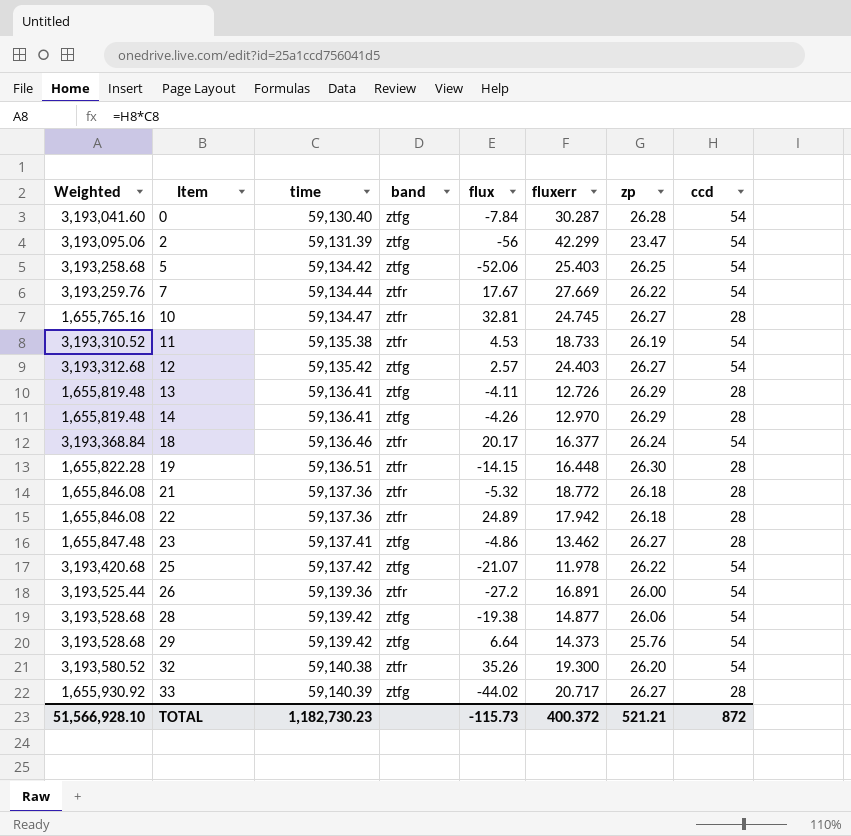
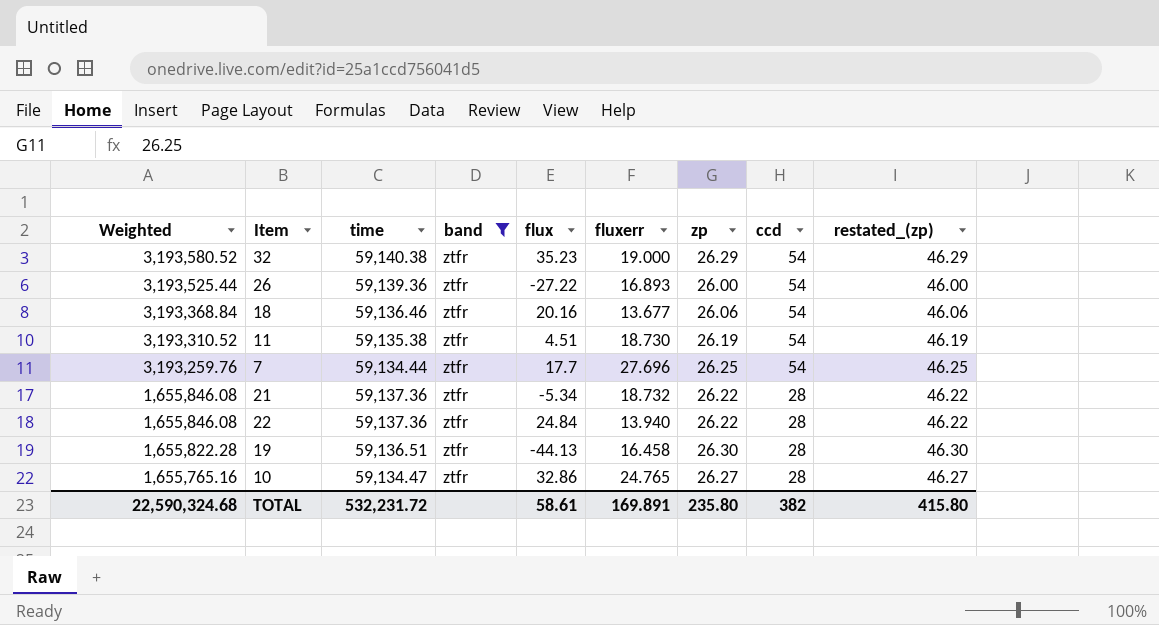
filter: none -> band = ztfr
row order: Item ascending -> Weighted descending
column restated_(zp) | formula: none -> [zp] + 20
32 | flux: 35.26 -> 35.23
32 | fluxerr: 19.300 -> 19.000
32 | zp: 26.20 -> 26.29
26 | flux: -27.2 -> -27.22
26 | fluxerr: 16.891 -> 16.893
18 | flux: 20.17 -> 20.16
18 | fluxerr: 16.377 -> 13.677
18 | zp: 26.24 -> 26.06
11 | flux: 4.53 -> 4.51
11 | fluxerr: 18.733 -> 18.730
7 | flux: 17.67 -> 17.7
7 | fluxerr: 27.669 -> 27.696
7 | zp: 26.22 -> 26.25
21 | flux: -5.32 -> -5.34
21 | fluxerr: 18.772 -> 18.732
21 | zp: 26.18 -> 26.22
22 | flux: 24.89 -> 24.84
22 | fluxerr: 17.942 -> 13.940
22 | zp: 26.18 -> 26.22
19 | flux: -14.15 -> -44.13
19 | fluxerr: 16.448 -> 16.458
10 | flux: 32.81 -> 32.86
10 | fluxerr: 24.745 -> 24.765
TOTAL | Weighted: 51,566,928.10 -> 22,590,324.68
TOTAL | time: 1,182,730.23 -> 532,231.72
TOTAL | flux: -115.73 -> 58.61
TOTAL | fluxerr: 400.372 -> 169.891
TOTAL | zp: 521.21 -> 235.80
TOTAL | ccd: 872 -> 382

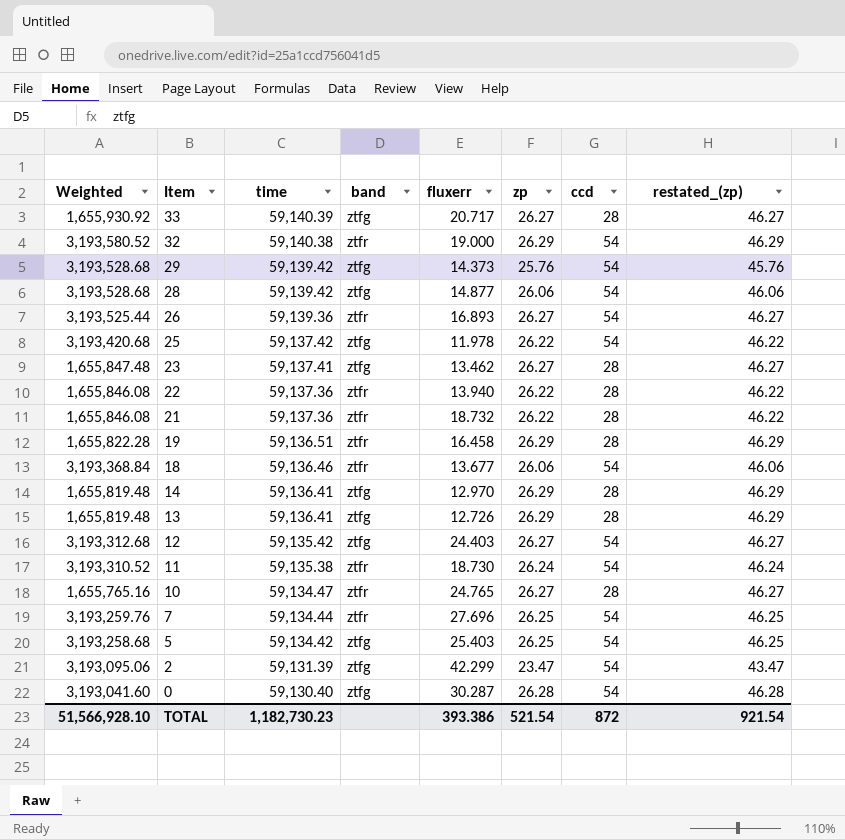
filter: band = ztfr -> none
row order: Weighted descending -> Item descending
column flux | position: 5 -> none
26 | zp: 26.00 -> 26.27
26 | restated_(zp): 46.00 -> 46.27
19 | zp: 26.30 -> 26.29
19 | restated_(zp): 46.30 -> 46.29
11 | zp: 26.19 -> 26.24
11 | restated_(zp): 46.19 -> 46.24
TOTAL | Weighted: 22,590,324.68 -> 51,566,928.10
TOTAL | time: 532,231.72 -> 1,182,730.23
TOTAL | fluxerr: 169.891 -> 393.386
TOTAL | zp: 235.80 -> 521.54
TOTAL | ccd: 382 -> 872
TOTAL | restated_(zp): 415.80 -> 921.54

